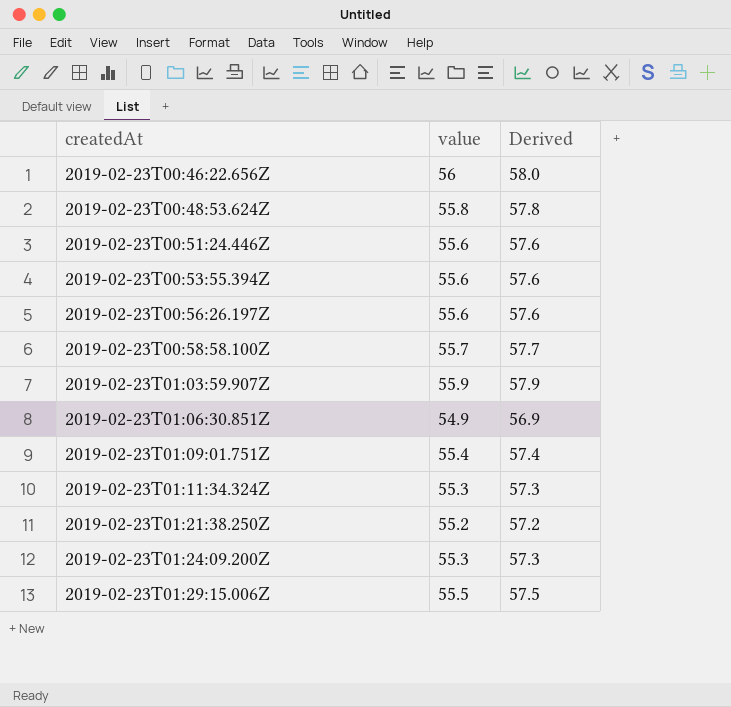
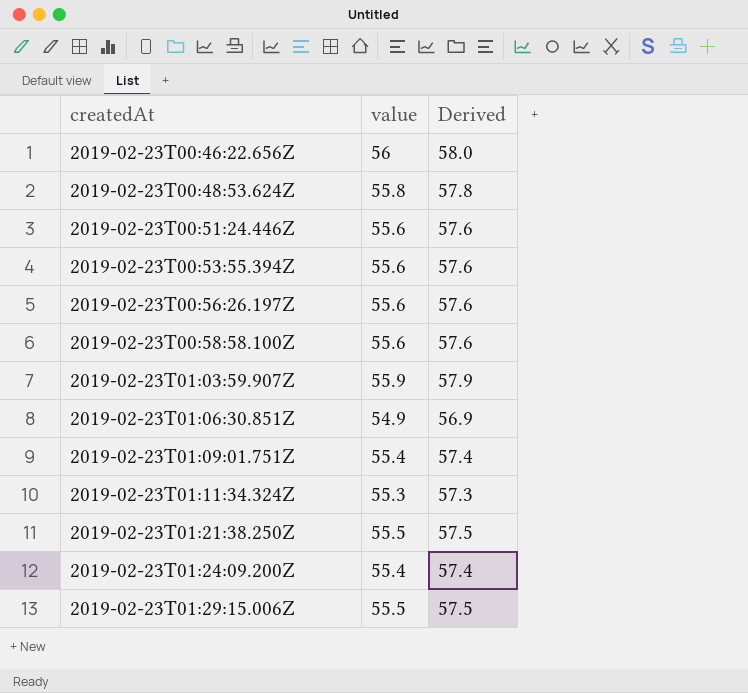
2019-02-23T00:58:58.100Z | value: 55.7 -> 55.6
2019-02-23T00:58:58.100Z | Derived: 57.7 -> 57.6
2019-02-23T01:21:38.250Z | value: 55.2 -> 55.5
2019-02-23T01:21:38.250Z | Derived: 57.2 -> 57.5
2019-02-23T01:24:09.200Z | value: 55.3 -> 55.4
2019-02-23T01:24:09.200Z | Derived: 57.3 -> 57.4

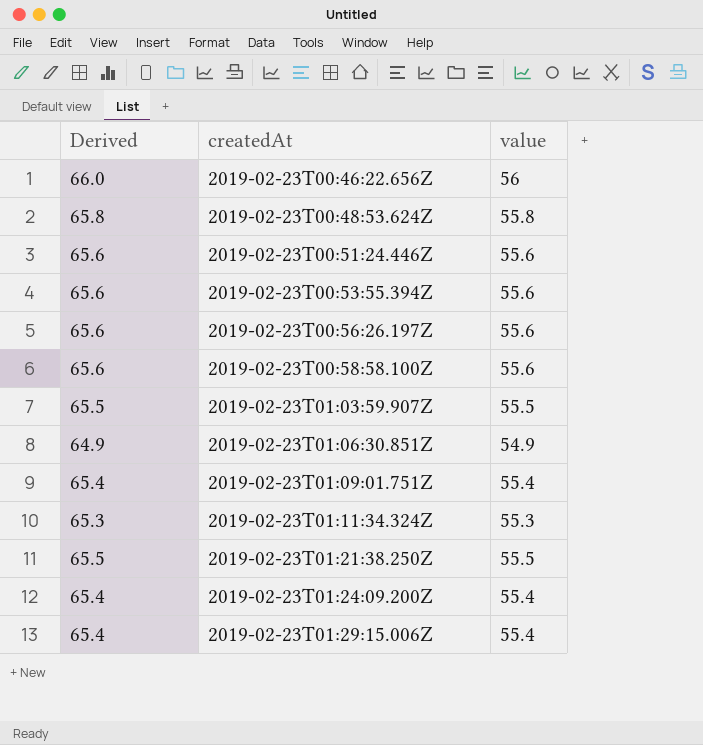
column Derived | formula: [value] + 2 -> [value] + 10
column Derived | position: 3 -> 1
2019-02-23T01:03:59.907Z | value: 55.9 -> 55.5
2019-02-23T01:29:15.006Z | value: 55.5 -> 55.4

